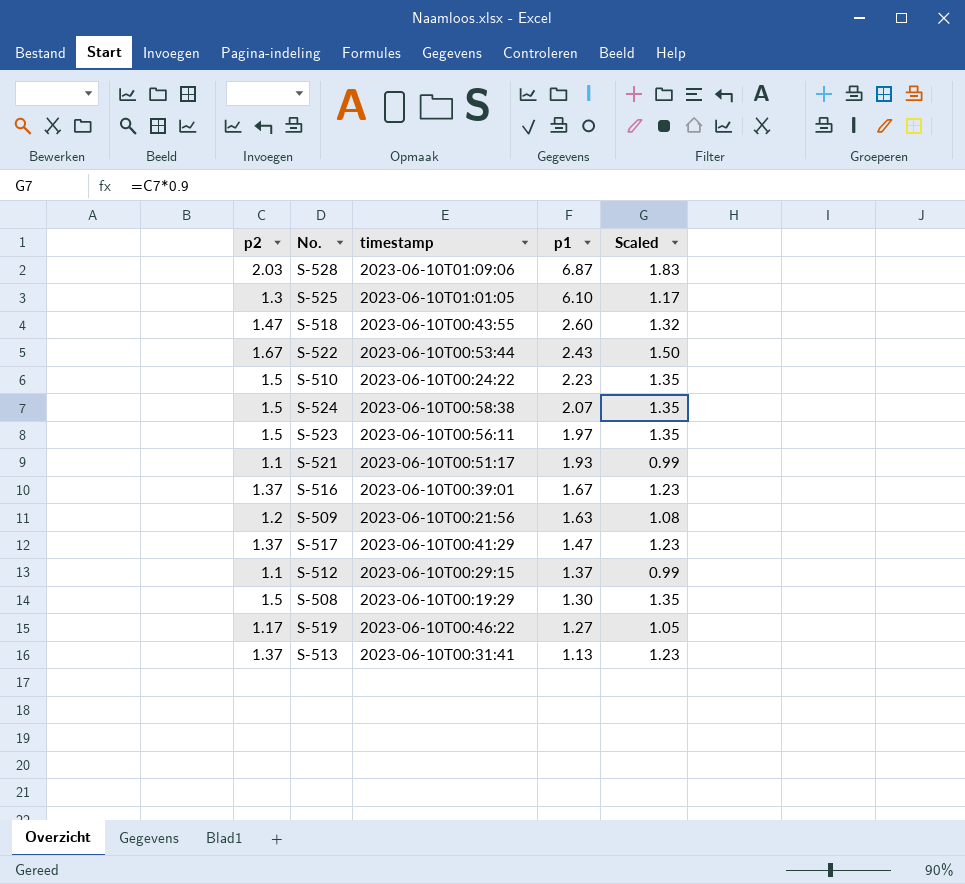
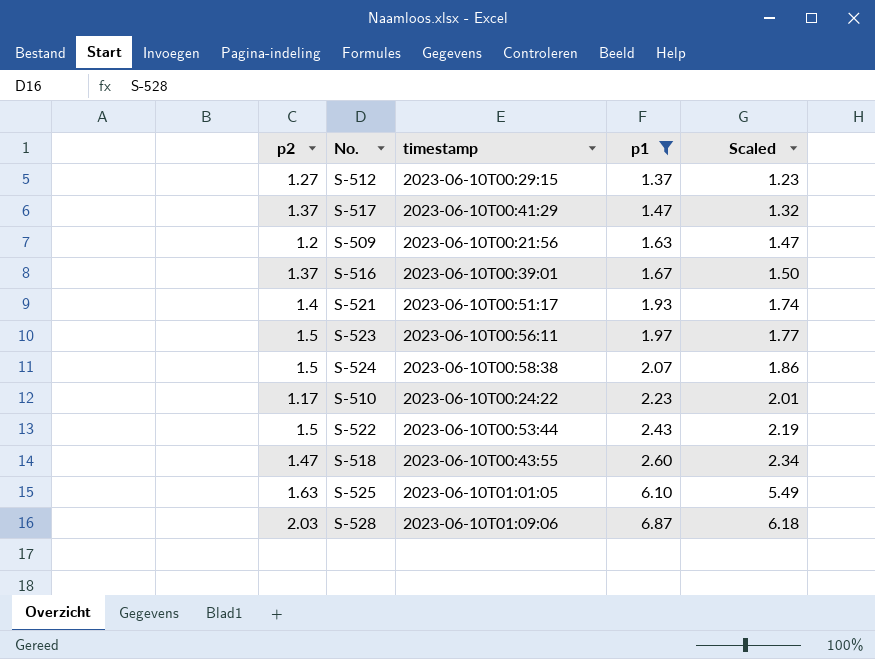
filter: none -> p1 >= 1.37
row order: p1 descending -> p1 ascending
column Scaled | formula: [p2] * 0.9 -> [p1] * 0.9
S-512 | p2: 1.1 -> 1.27
S-521 | p2: 1.1 -> 1.4
S-510 | p2: 1.5 -> 1.17
S-522 | p2: 1.67 -> 1.5
S-525 | p2: 1.3 -> 1.63

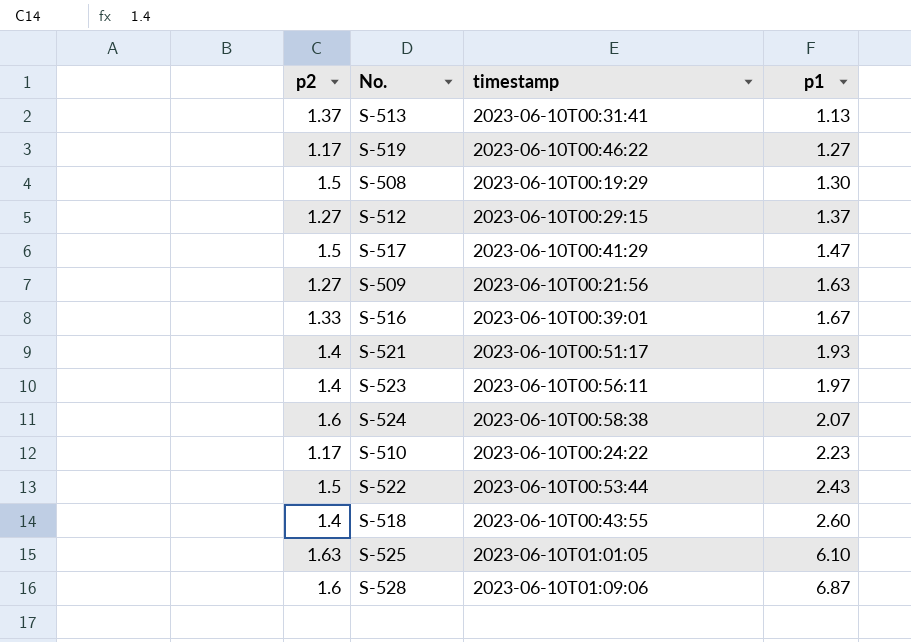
filter: p1 >= 1.37 -> none
column Scaled | formula: [p1] * 0.9 -> none
S-517 | p2: 1.37 -> 1.5
S-509 | p2: 1.2 -> 1.27
S-516 | p2: 1.37 -> 1.33
S-523 | p2: 1.5 -> 1.4
S-524 | p2: 1.5 -> 1.6
S-518 | p2: 1.47 -> 1.4
S-528 | p2: 2.03 -> 1.6

